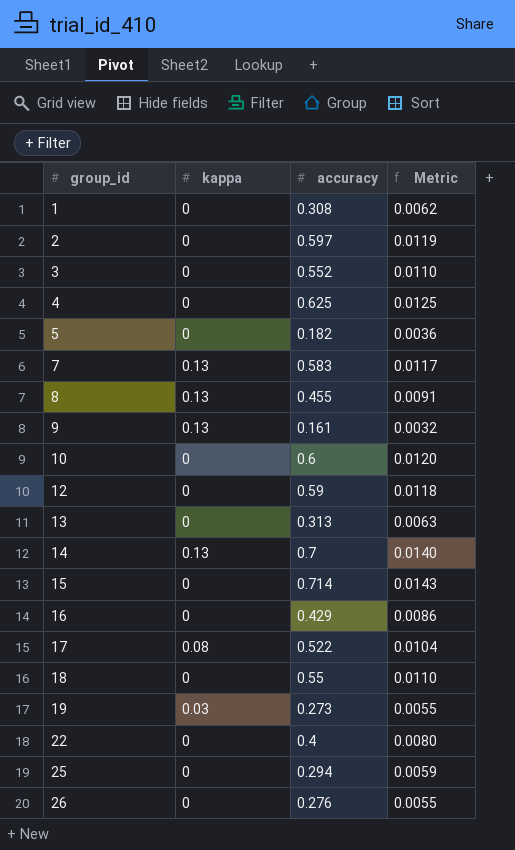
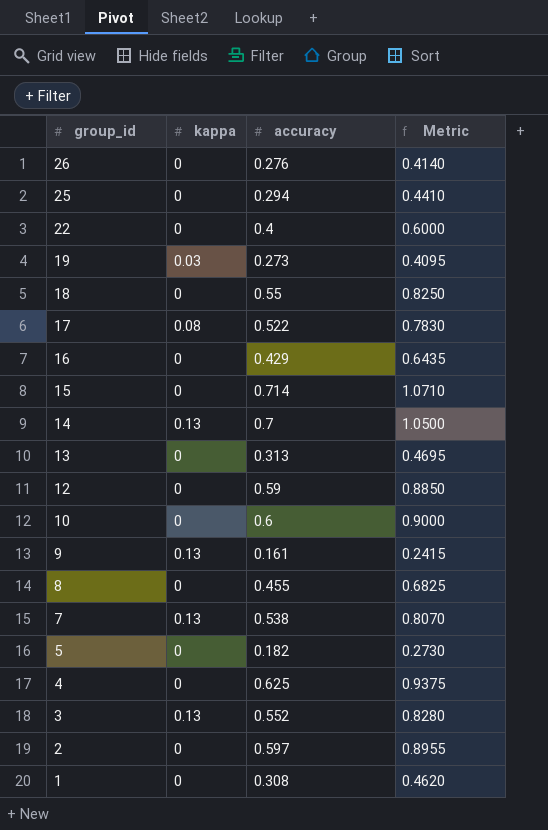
row order: group_id ascending -> group_id descending
column Metric | formula: [accuracy] * 0.02 -> [accuracy] * 1.5
8 | kappa: 0.13 -> 0
7 | accuracy: 0.583 -> 0.538
3 | kappa: 0 -> 0.13

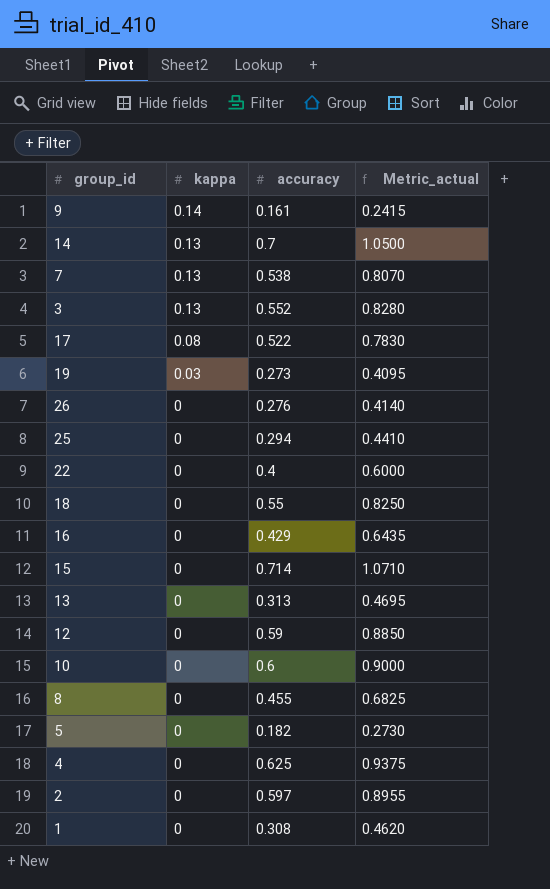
row order: group_id descending -> kappa descending
column name: Metric -> Metric_actual
9 | kappa: 0.13 -> 0.14

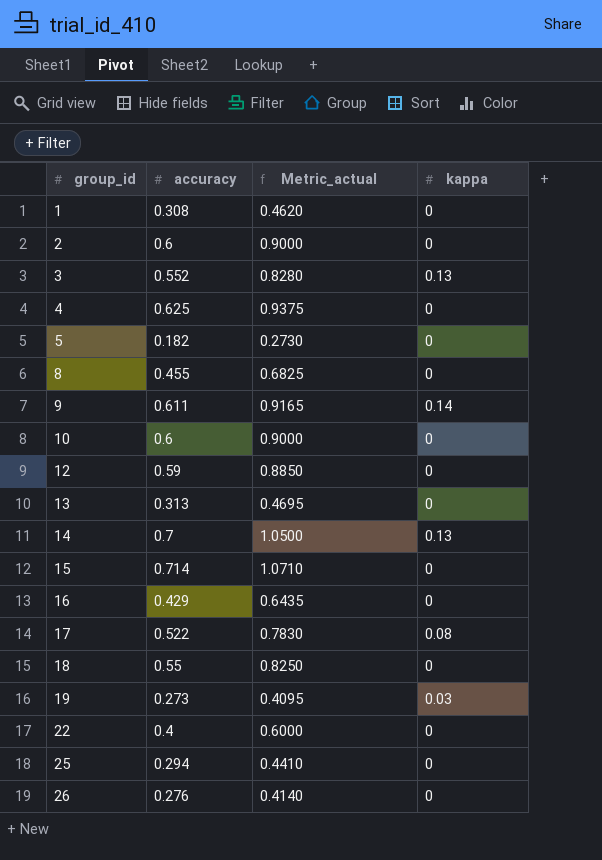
row order: kappa descending -> group_id ascending
column kappa | position: 2 -> 4
row 7: 0.13 | 0.538 | 0.8070 -> none
2 | accuracy: 0.597 -> 0.6
2 | Metric_actual: 0.8955 -> 0.9000
9 | accuracy: 0.161 -> 0.611
9 | Metric_actual: 0.2415 -> 0.9165

